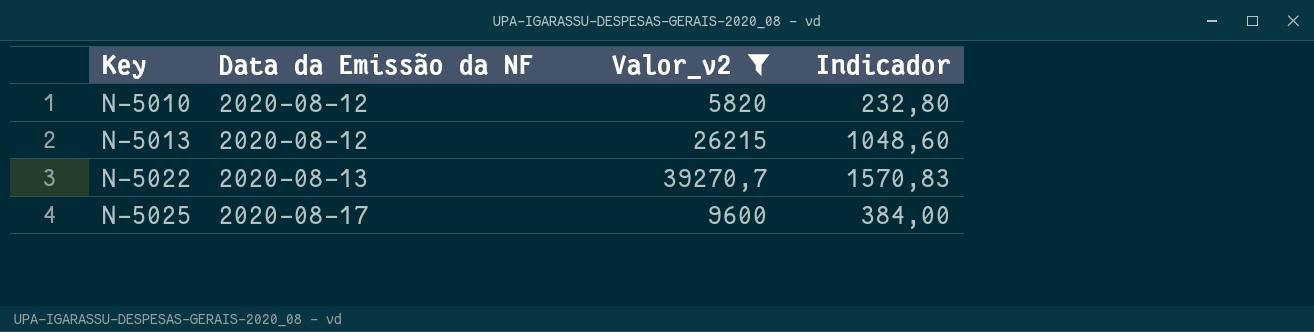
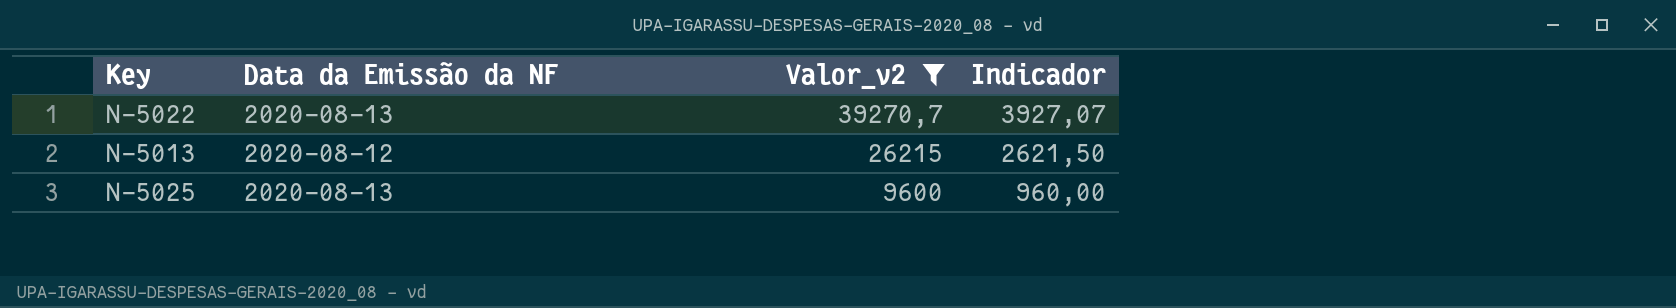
row order: Key ascending -> Valor_v2 descending
column Indicador | formula: [Valor_v2] * 0,04 -> [Valor_v2] * 0,1
row N-5010: 2020-08-12 | 5820 | 232,80 -> none
N-5025 | Data da Emissão da NF: 2020-08-17 -> 2020-08-13

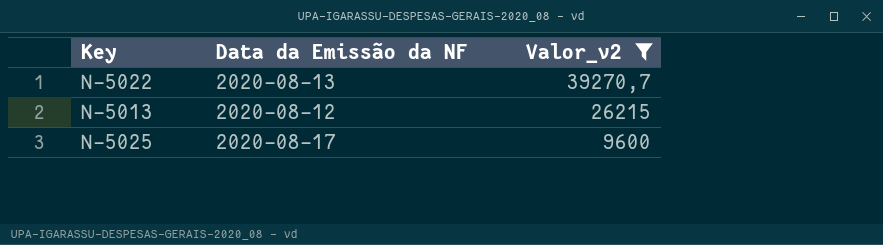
column Indicador | formula: [Valor_v2] * 0,1 -> none
N-5025 | Data da Emissão da NF: 2020-08-13 -> 2020-08-17

